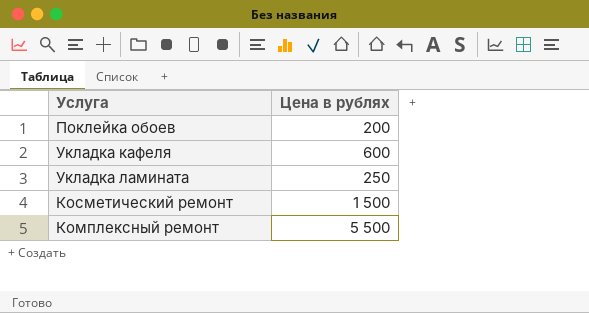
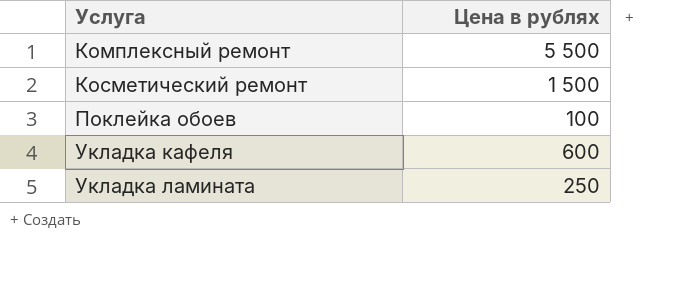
row order: none -> Услуга ascending
Поклейка обоев | Цена в рублях: 200 -> 100

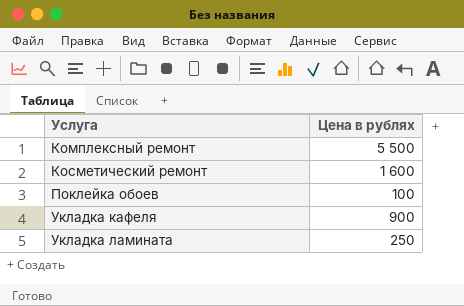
Косметический ремонт | Цена в рублях: 1 500 -> 1 600
Укладка кафеля | Цена в рублях: 600 -> 900

